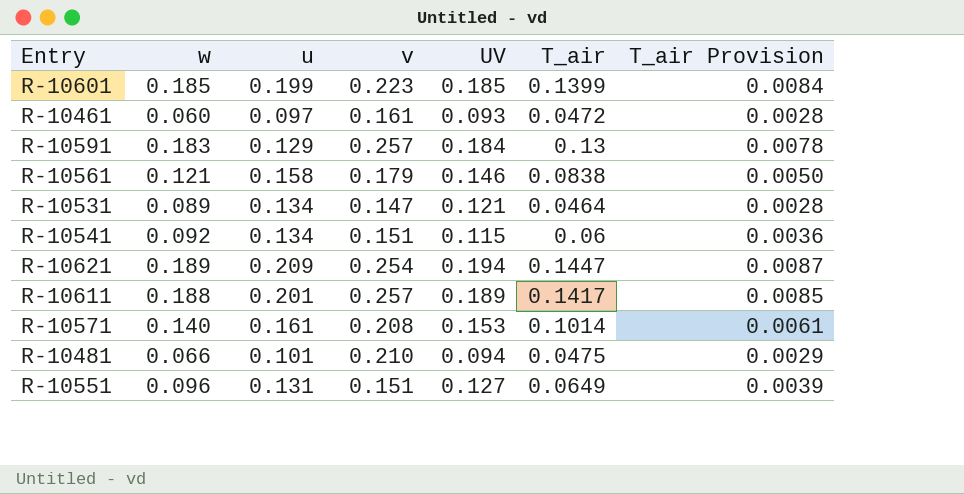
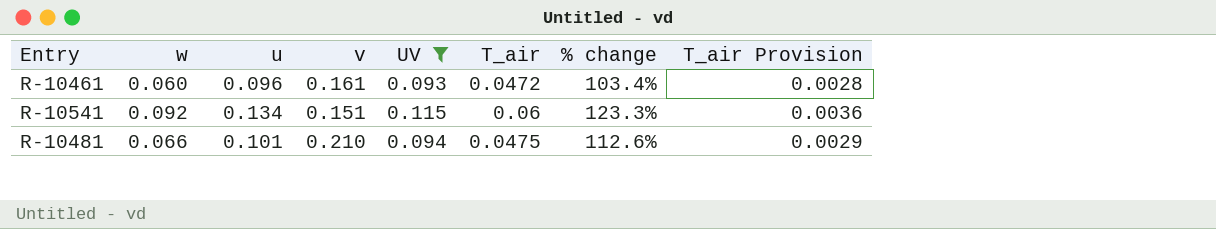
filter: none -> UV <= 0.115
column % change | formula: none -> ([u] - [T_air]) / [T_air]
R-10461 | u: 0.097 -> 0.096

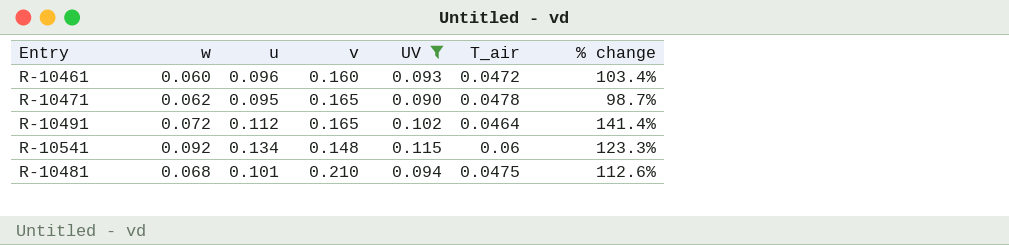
column T_air Provision | formula: [T_air] * 0.06 -> none
R-10461 | v: 0.161 -> 0.160
row R-10471: none -> 0.062 | 0.095 | 0.165 | 0.090 | 0.0478 | 98.7%
row R-10491: none -> 0.072 | 0.112 | 0.165 | 0.102 | 0.0464 | 141.4%
R-10541 | v: 0.151 -> 0.148
R-10481 | w: 0.066 -> 0.068

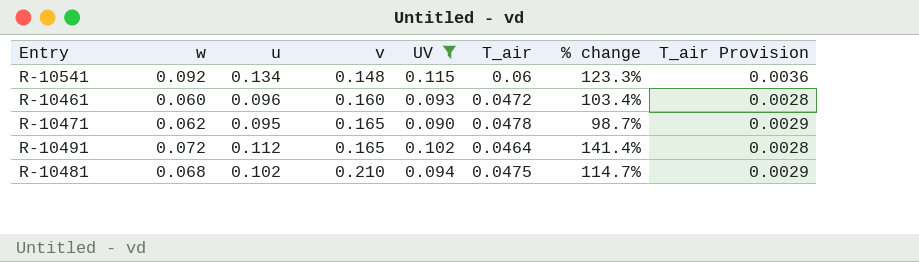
row order: none -> v ascending
column T_air Provision | formula: none -> [T_air] * 0.06
R-10481 | u: 0.101 -> 0.102
R-10481 | % change: 112.6% -> 114.7%

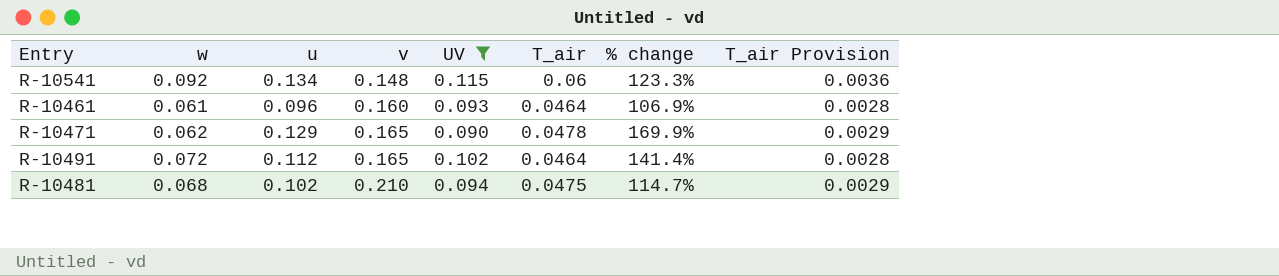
R-10461 | w: 0.060 -> 0.061
R-10461 | T_air: 0.0472 -> 0.0464
R-10461 | % change: 103.4% -> 106.9%
R-10471 | u: 0.095 -> 0.129
R-10471 | % change: 98.7% -> 169.9%

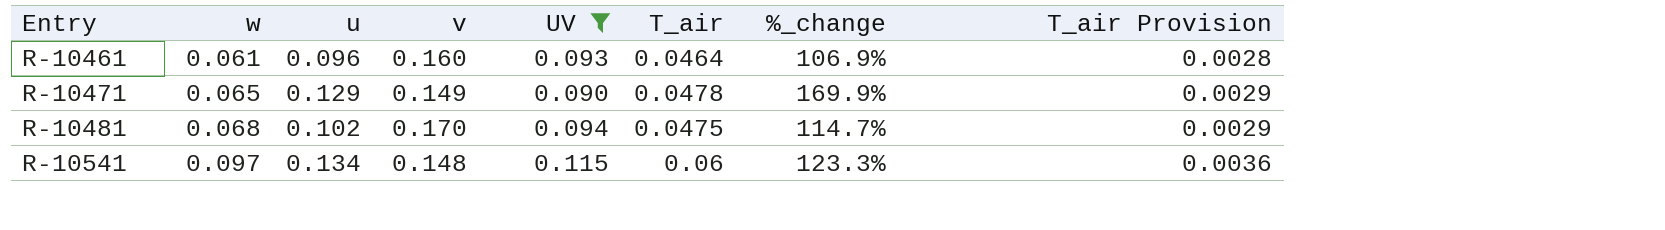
row order: v ascending -> Entry ascending
column name: % change -> %_change
row R-10491: 0.072 | 0.112 | 0.165 | 0.102 | 0.0464 | 141.4% | 0.0028 -> none
R-10471 | w: 0.062 -> 0.065
R-10471 | v: 0.165 -> 0.149
R-10481 | v: 0.210 -> 0.170
R-10541 | w: 0.092 -> 0.097

